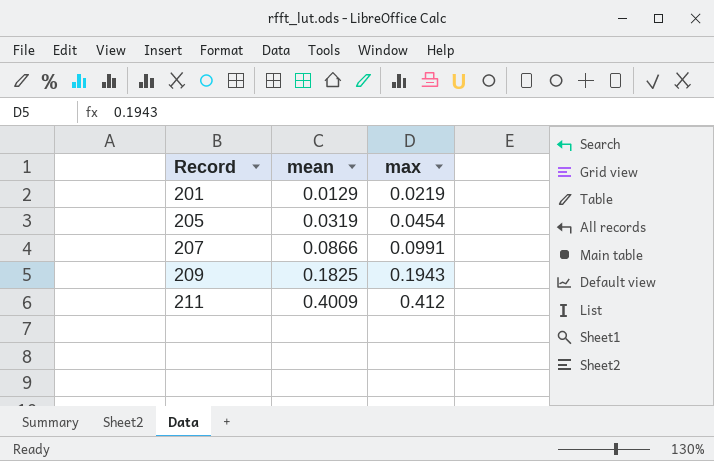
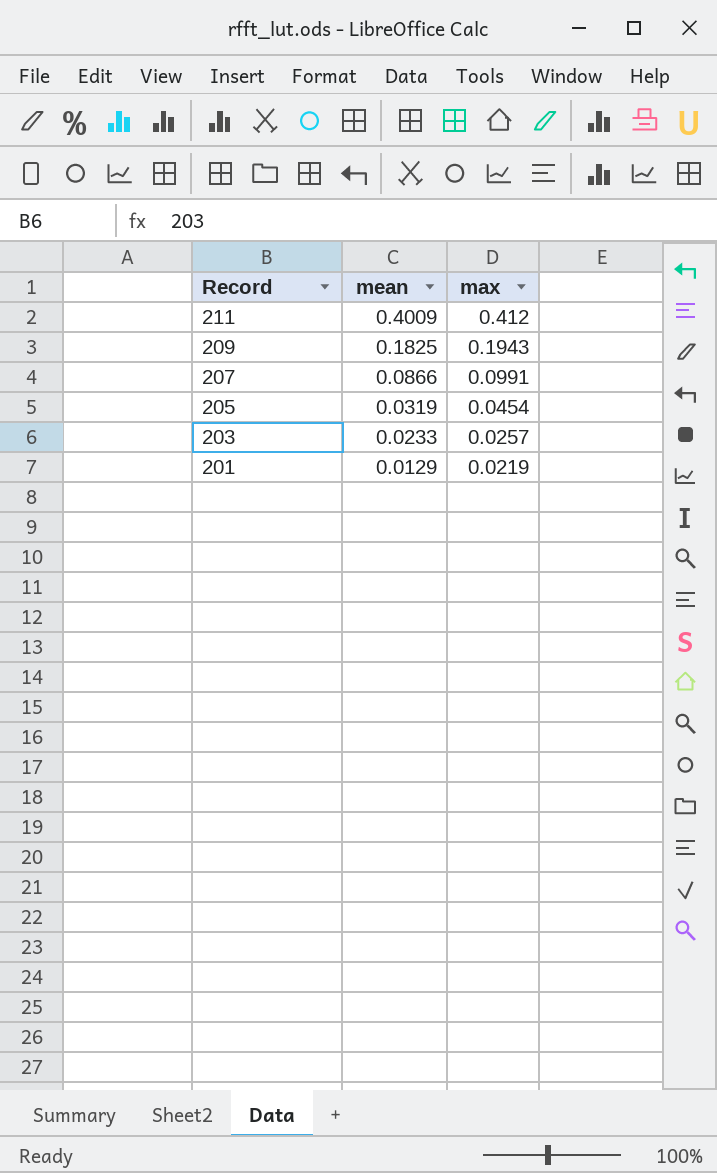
row order: Record ascending -> Record descending
row 203: none -> 0.0233 | 0.0257

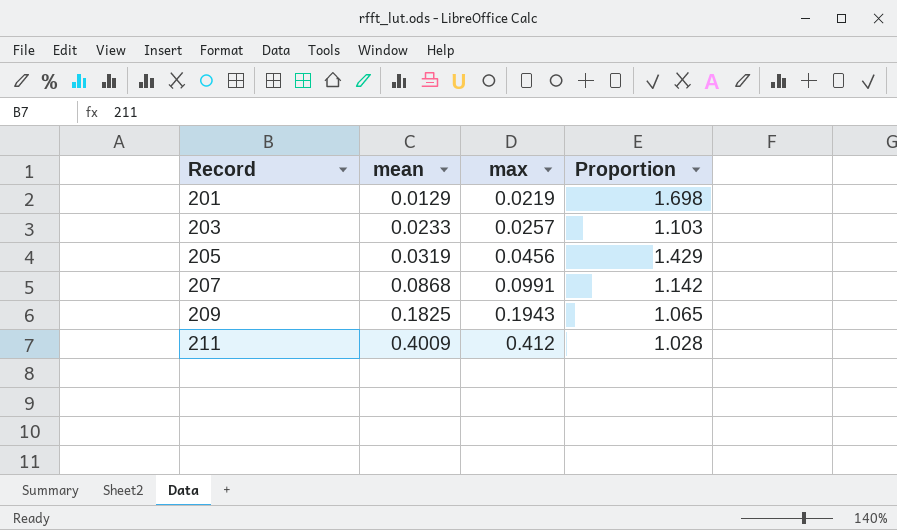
row order: Record descending -> Record ascending
column Proportion | formula: none -> [max] / [mean]
205 | max: 0.0454 -> 0.0456
207 | mean: 0.0866 -> 0.0868

